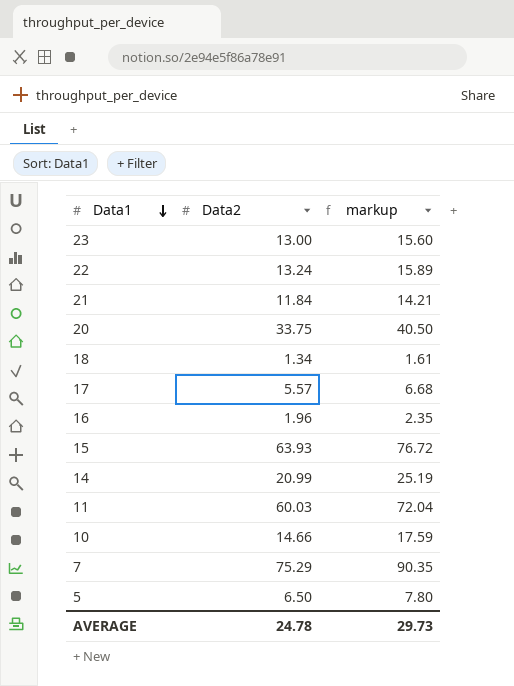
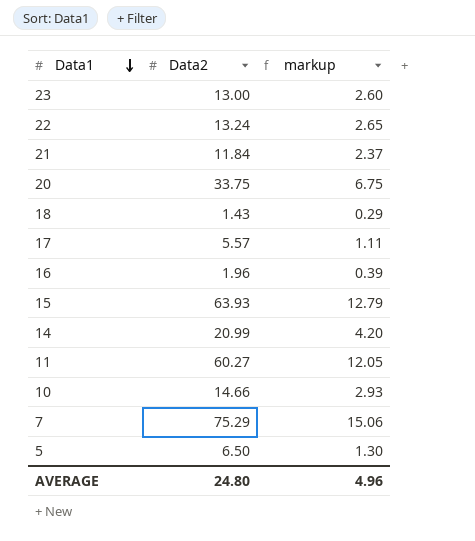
column markup | formula: [Data2] * 1.2 -> [Data2] * 0.2
18 | Data2: 1.34 -> 1.43
11 | Data2: 60.03 -> 60.27
AVERAGE | Data2: 24.78 -> 24.80
AVERAGE | markup: 29.73 -> 4.96

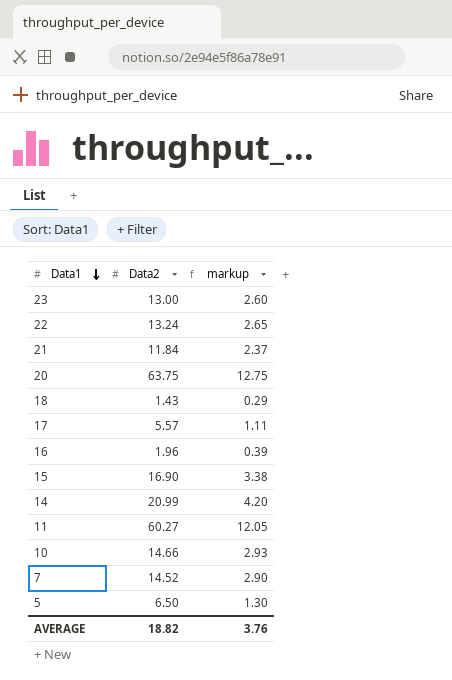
20 | Data2: 33.75 -> 63.75
20 | markup: 6.75 -> 12.75
15 | Data2: 63.93 -> 16.90
15 | markup: 12.79 -> 3.38
7 | Data2: 75.29 -> 14.52
7 | markup: 15.06 -> 2.90
AVERAGE | Data2: 24.80 -> 18.82
AVERAGE | markup: 4.96 -> 3.76

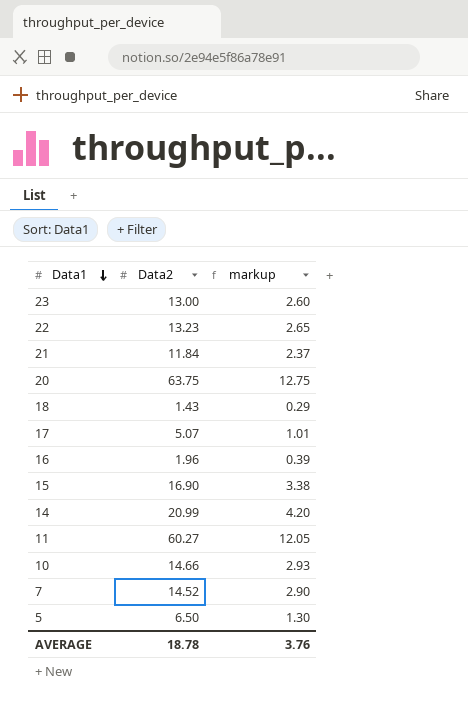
22 | Data2: 13.24 -> 13.23
17 | Data2: 5.57 -> 5.07
17 | markup: 1.11 -> 1.01
AVERAGE | Data2: 18.82 -> 18.78

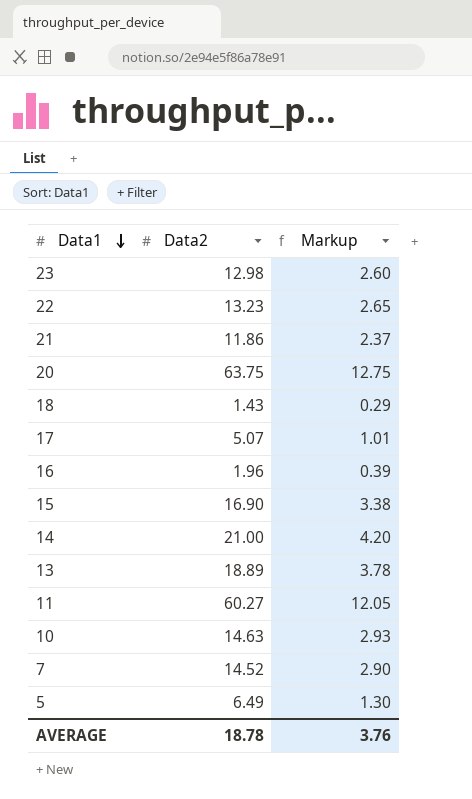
column name: markup -> Markup
23 | Data2: 13.00 -> 12.98
21 | Data2: 11.84 -> 11.86
14 | Data2: 20.99 -> 21.00
row 13: none -> 18.89 | 3.78
10 | Data2: 14.66 -> 14.63
5 | Data2: 6.50 -> 6.49

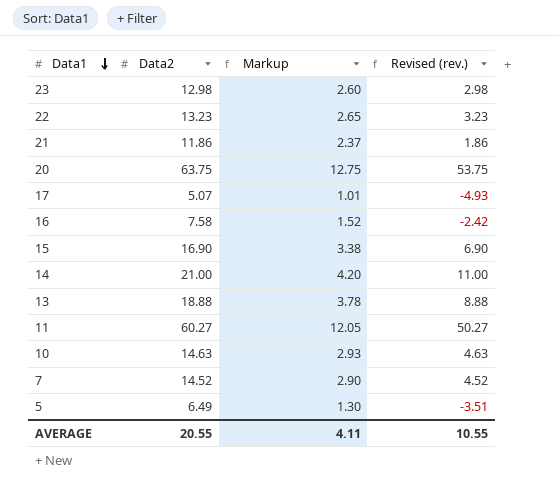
column Revised (rev.) | formula: none -> [Data2] - 10
row 18: 1.43 | 0.29 -> none
16 | Data2: 1.96 -> 7.58
16 | Markup: 0.39 -> 1.52
13 | Data2: 18.89 -> 18.88
AVERAGE | Data2: 18.78 -> 20.55
AVERAGE | Markup: 3.76 -> 4.11

